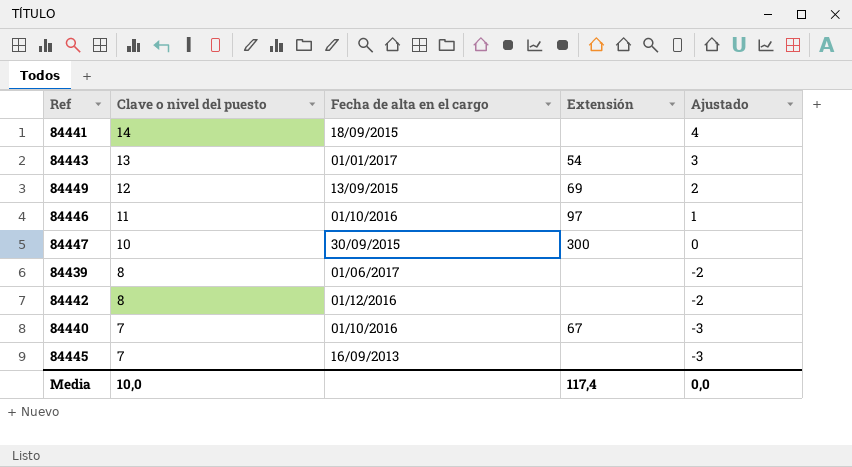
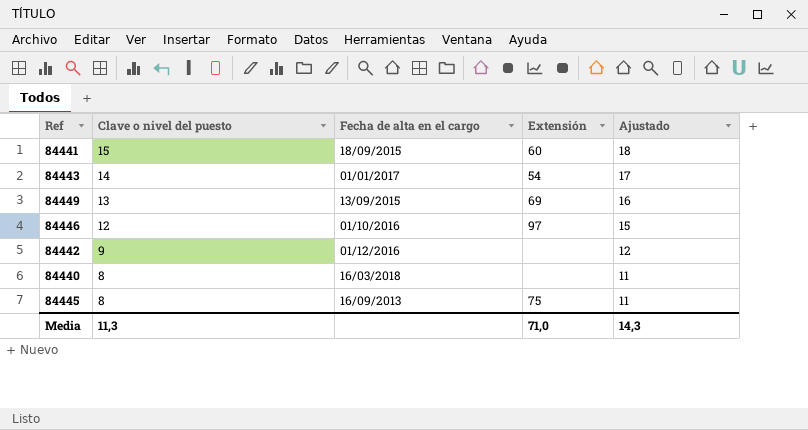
column Ajustado | formula: [Clave o nivel del puesto] - 10 -> [Clave o nivel del puesto] + 3
row 84447: 10 | 30/09/2015 | 300 | 0 -> none
row 84439: 8 | 01/06/2017 | none | -2 -> none
84441 | Clave o nivel del puesto: 14 -> 15
84441 | Extensión: none -> 60
84443 | Clave o nivel del puesto: 13 -> 14
84449 | Clave o nivel del puesto: 12 -> 13
84446 | Clave o nivel del puesto: 11 -> 12
84442 | Clave o nivel del puesto: 8 -> 9
84440 | Clave o nivel del puesto: 7 -> 8
84440 | Fecha de alta en el cargo: 01/10/2016 -> 16/03/2018
84440 | Extensión: 67 -> none
84445 | Clave o nivel del puesto: 7 -> 8
84445 | Extensión: none -> 75
Media | Clave o nivel del puesto: 10,0 -> 11,3
Media | Extensión: 117,4 -> 71,0
Media | Ajustado: 0,0 -> 14,3

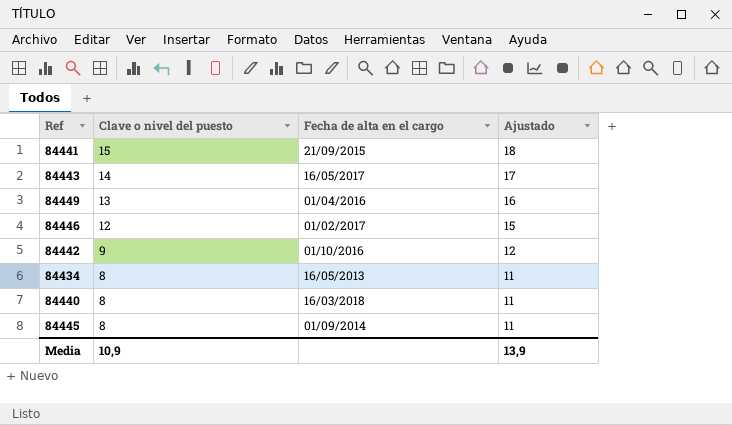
column Extensión | position: 4 -> none
84441 | Fecha de alta en el cargo: 18/09/2015 -> 21/09/2015
84443 | Fecha de alta en el cargo: 01/01/2017 -> 16/05/2017
84449 | Fecha de alta en el cargo: 13/09/2015 -> 01/04/2016
84446 | Fecha de alta en el cargo: 01/10/2016 -> 01/02/2017
84442 | Fecha de alta en el cargo: 01/12/2016 -> 01/10/2016
row 84434: none -> 8 | 16/05/2013 | 11
84445 | Fecha de alta en el cargo: 16/09/2013 -> 01/09/2014
Media | Clave o nivel del puesto: 11,3 -> 10,9
Media | Ajustado: 14,3 -> 13,9

